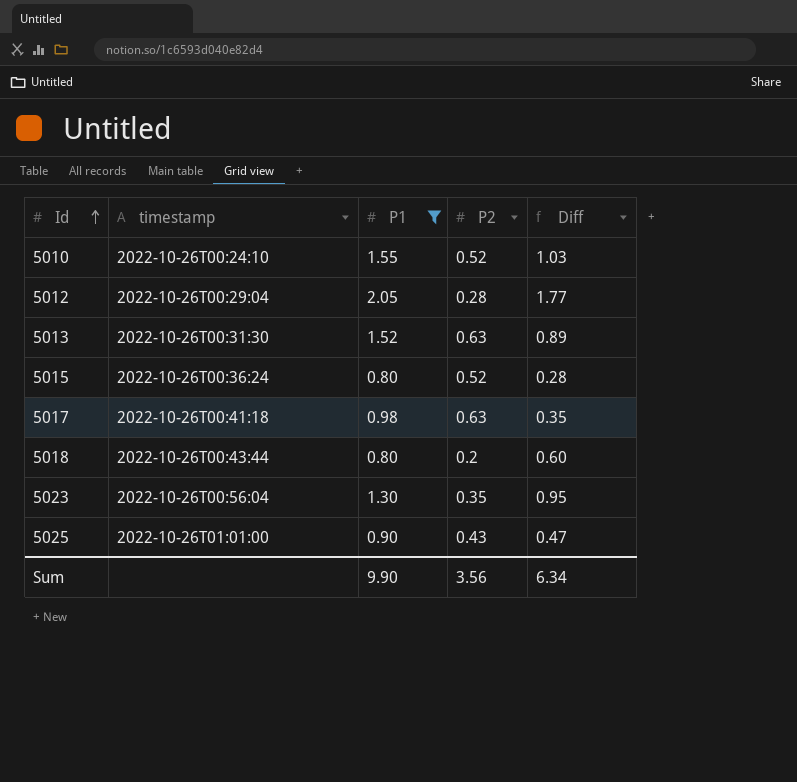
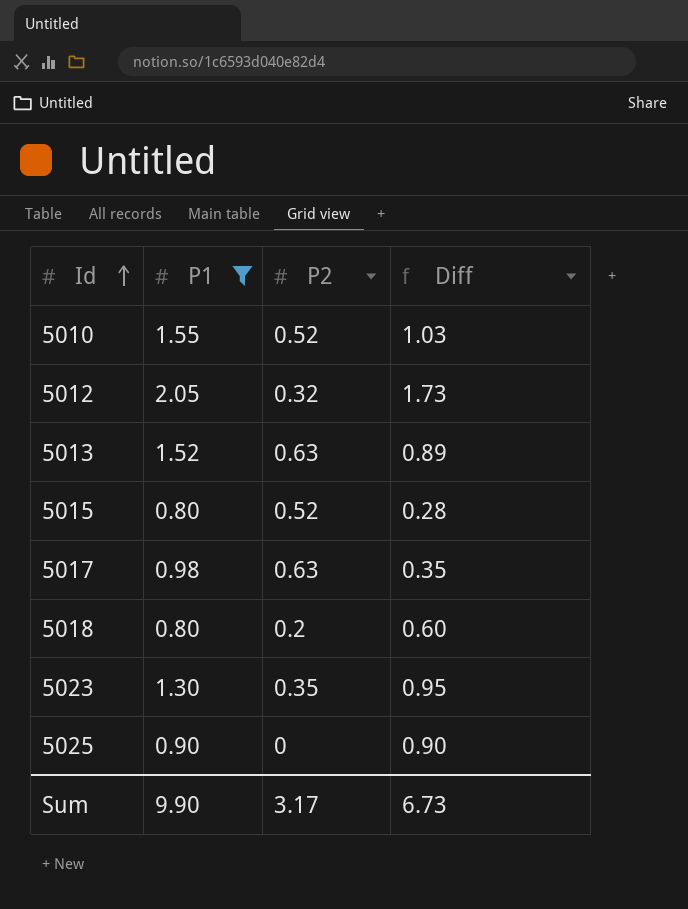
column timestamp | position: 2 -> none
5012 | P2: 0.28 -> 0.32
5012 | Diff: 1.77 -> 1.73
5025 | P2: 0.43 -> 0
5025 | Diff: 0.47 -> 0.90
Sum | P2: 3.56 -> 3.17
Sum | Diff: 6.34 -> 6.73

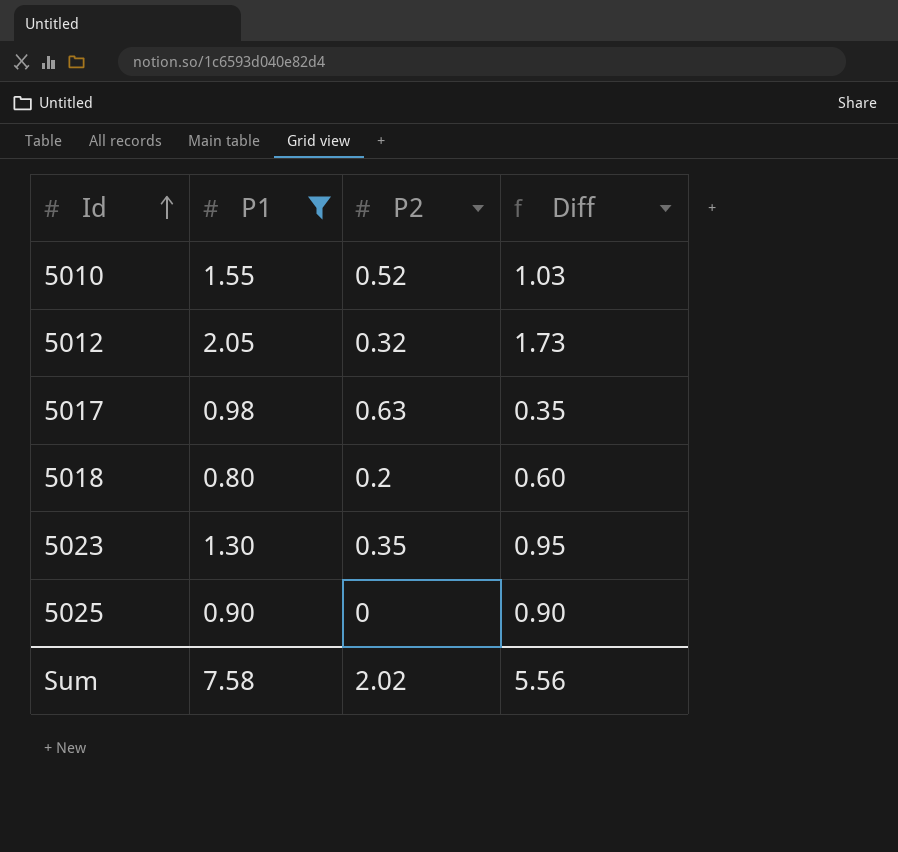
row 5013: 1.52 | 0.63 | 0.89 -> none
row 5015: 0.80 | 0.52 | 0.28 -> none
Sum | P1: 9.90 -> 7.58
Sum | P2: 3.17 -> 2.02
Sum | Diff: 6.73 -> 5.56

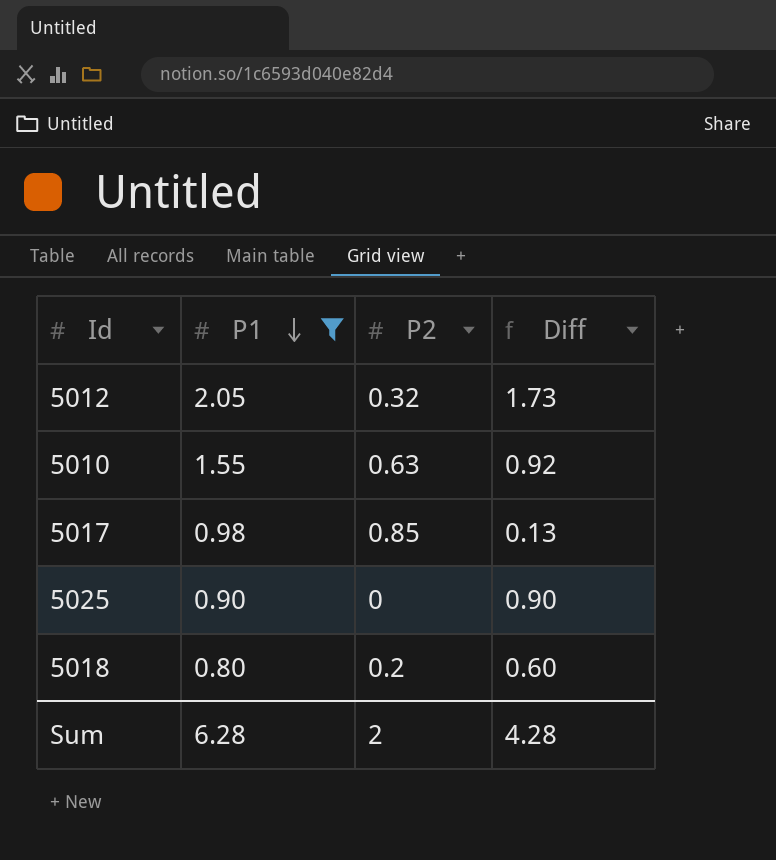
row order: Id ascending -> P1 descending
row 5023: 1.30 | 0.35 | 0.95 -> none
5010 | P2: 0.52 -> 0.63
5010 | Diff: 1.03 -> 0.92
5017 | P2: 0.63 -> 0.85
5017 | Diff: 0.35 -> 0.13
Sum | P1: 7.58 -> 6.28
Sum | P2: 2.02 -> 2
Sum | Diff: 5.56 -> 4.28

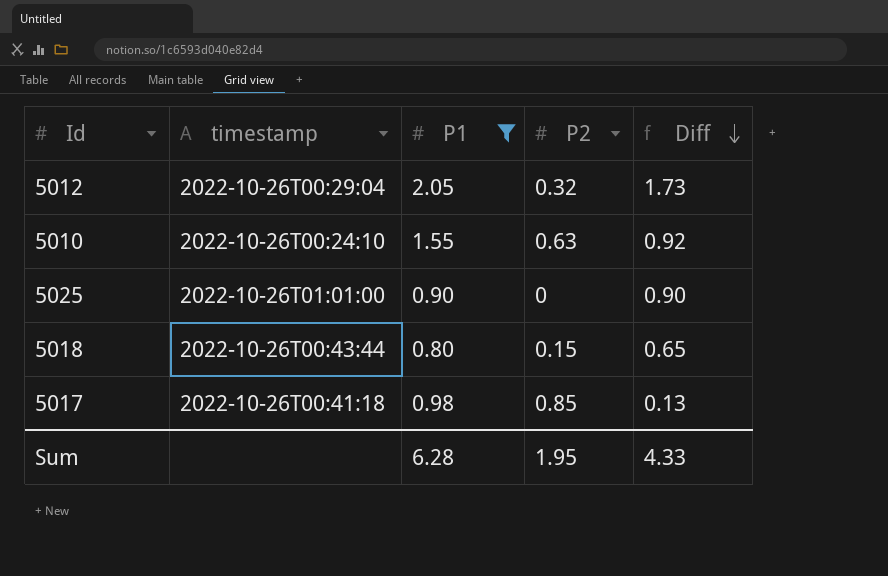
row order: P1 descending -> Diff descending
column timestamp | position: none -> 2
5018 | P2: 0.2 -> 0.15
5018 | Diff: 0.60 -> 0.65
Sum | P2: 2 -> 1.95
Sum | Diff: 4.28 -> 4.33

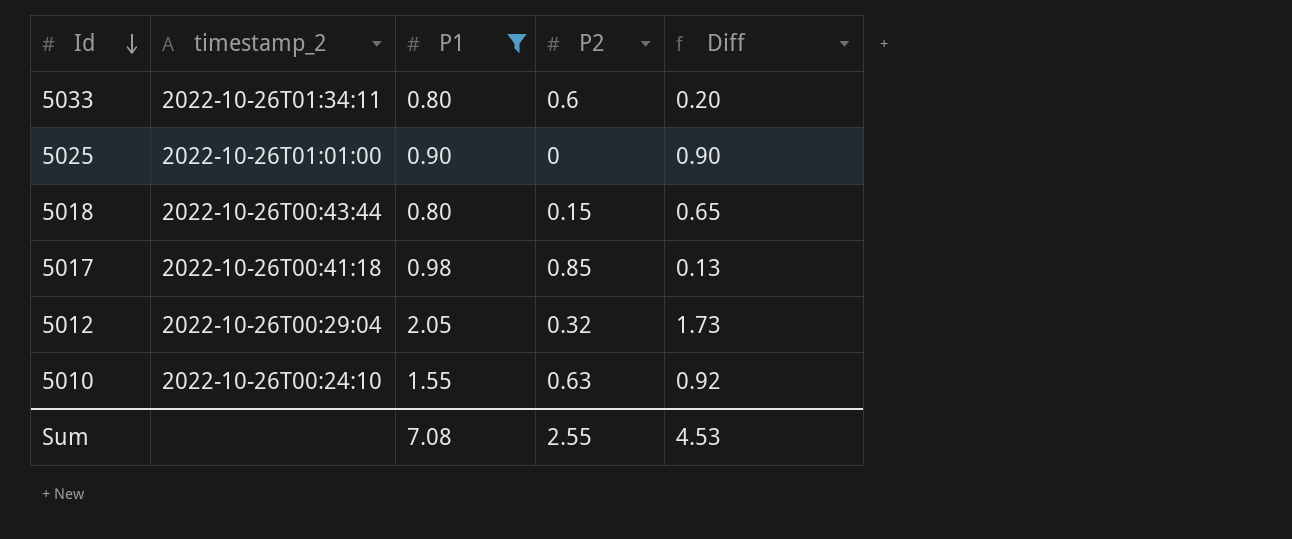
row order: Diff descending -> Id descending
column name: timestamp -> timestamp_2
row 5033: none -> 2022-10-26T01:34:11 | 0.80 | 0.6 | 0.20
Sum | P1: 6.28 -> 7.08
Sum | P2: 1.95 -> 2.55
Sum | Diff: 4.33 -> 4.53

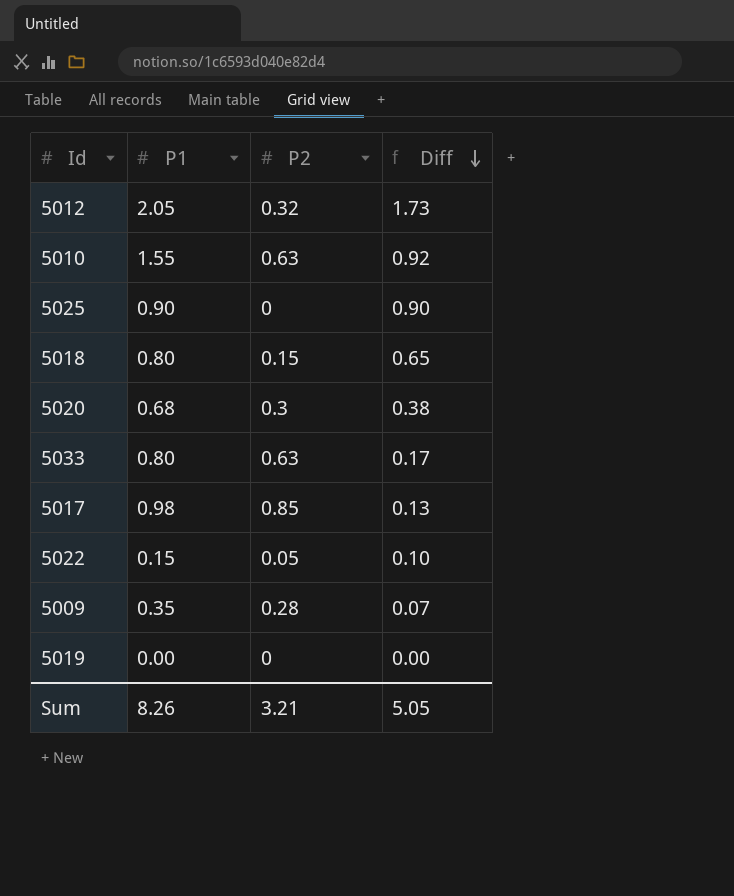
filter: P1 >= 0.80 -> none
row order: Id descending -> Diff descending
column timestamp_2 | position: 2 -> none
5033 | P2: 0.6 -> 0.63
5033 | Diff: 0.20 -> 0.17
Sum | P1: 7.08 -> 8.26
Sum | P2: 2.55 -> 3.21
Sum | Diff: 4.53 -> 5.05

